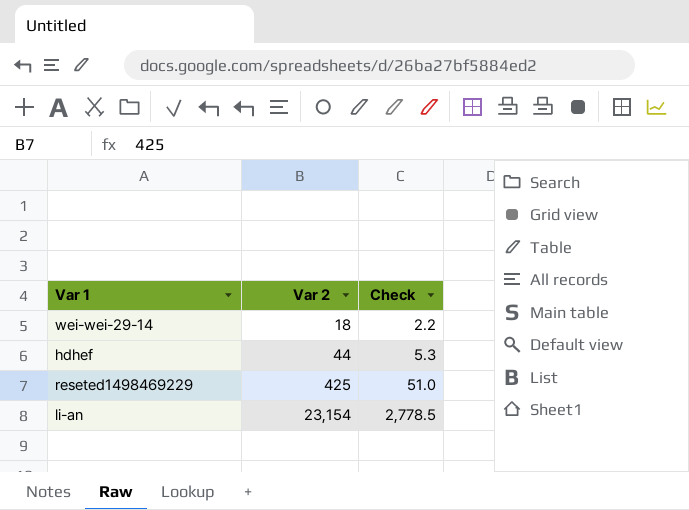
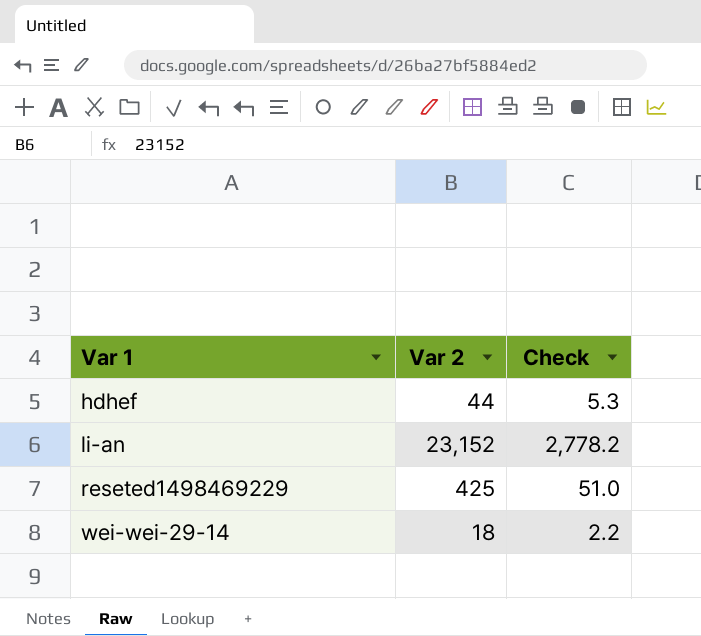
row order: Var 2 ascending -> Var 1 ascending
li-an | Var 2: 23,154 -> 23,152
li-an | Check: 2,778.5 -> 2,778.2

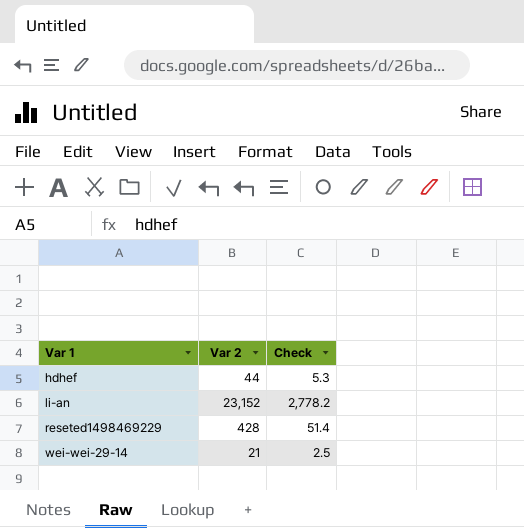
reseted1498469229 | Var 2: 425 -> 428
reseted1498469229 | Check: 51.0 -> 51.4
wei-wei-29-14 | Var 2: 18 -> 21
wei-wei-29-14 | Check: 2.2 -> 2.5

